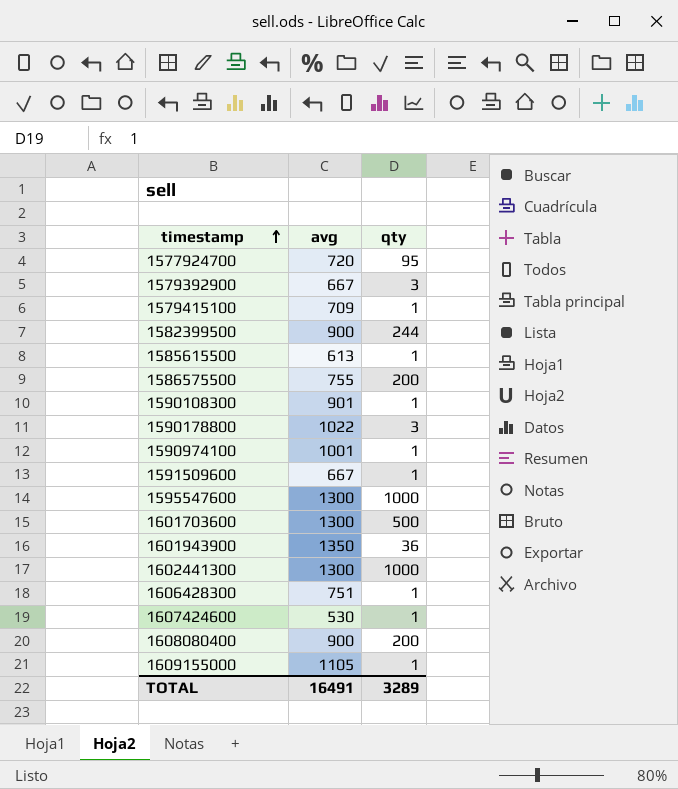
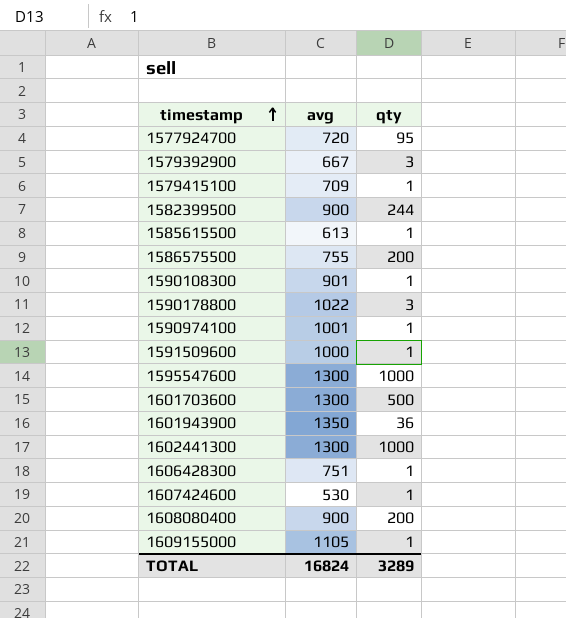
1591509600 | avg: 667 -> 1000
TOTAL | avg: 16491 -> 16824

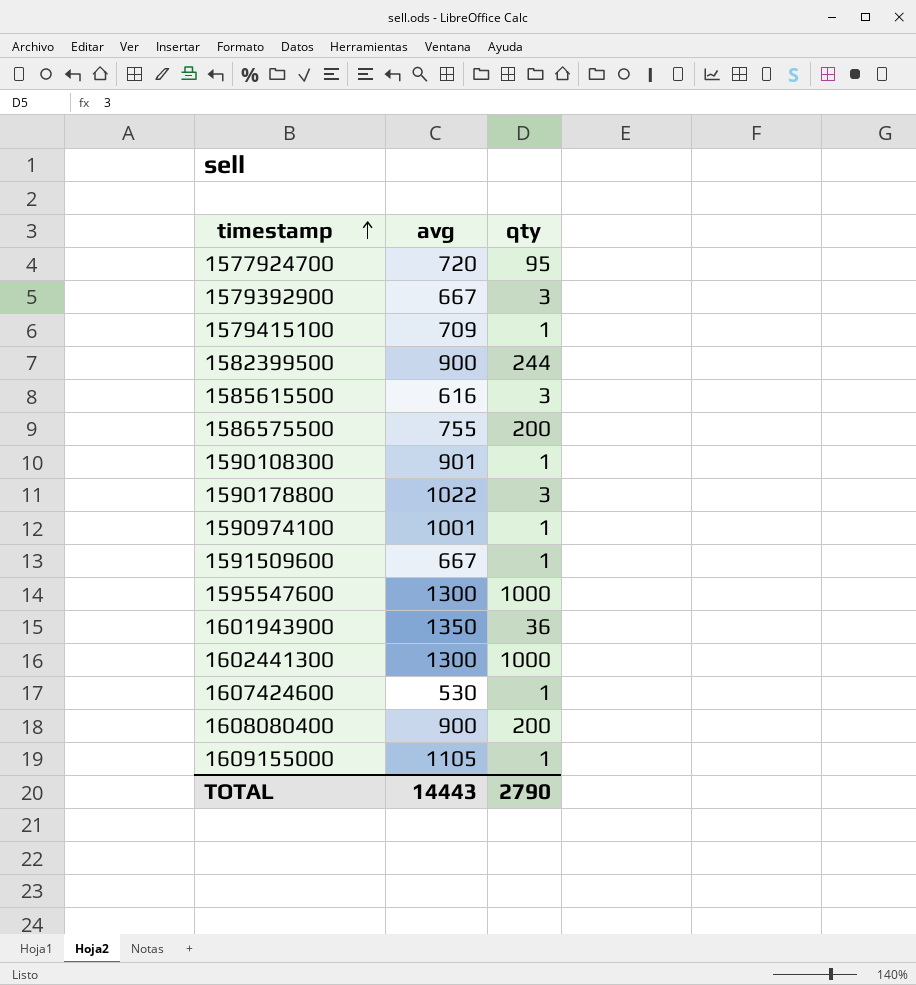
row 1601703600: 1300 | 500 -> none
row 1606428300: 751 | 1 -> none
1585615500 | avg: 613 -> 616
1585615500 | qty: 1 -> 3
1591509600 | avg: 1000 -> 667
TOTAL | avg: 16824 -> 14443
TOTAL | qty: 3289 -> 2790

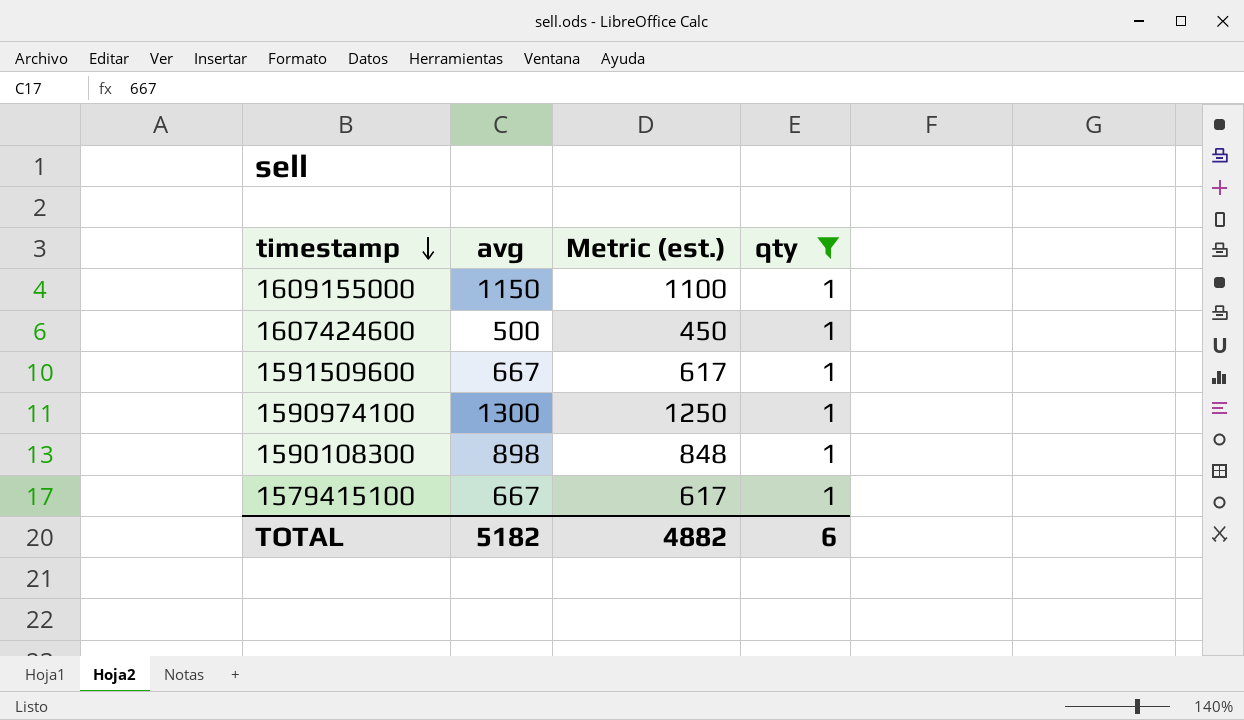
filter: none -> qty = 1
row order: timestamp ascending -> timestamp descending
column Metric (est.) | formula: none -> [avg] - 50
1609155000 | avg: 1105 -> 1150
1607424600 | avg: 530 -> 500
1590974100 | avg: 1001 -> 1300
1590108300 | avg: 901 -> 898
1579415100 | avg: 709 -> 667
TOTAL | avg: 14443 -> 5182
TOTAL | qty: 2790 -> 6

